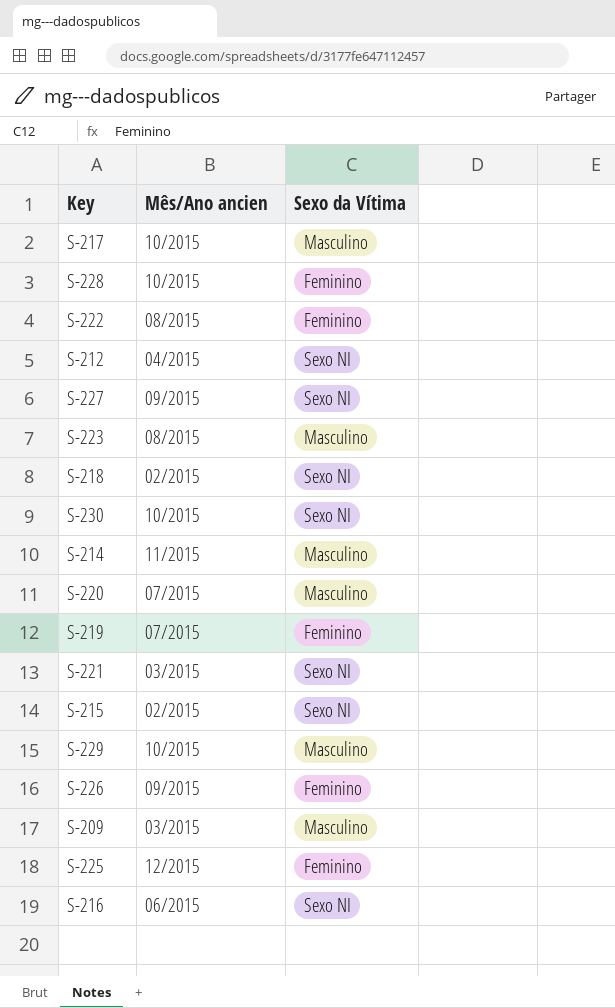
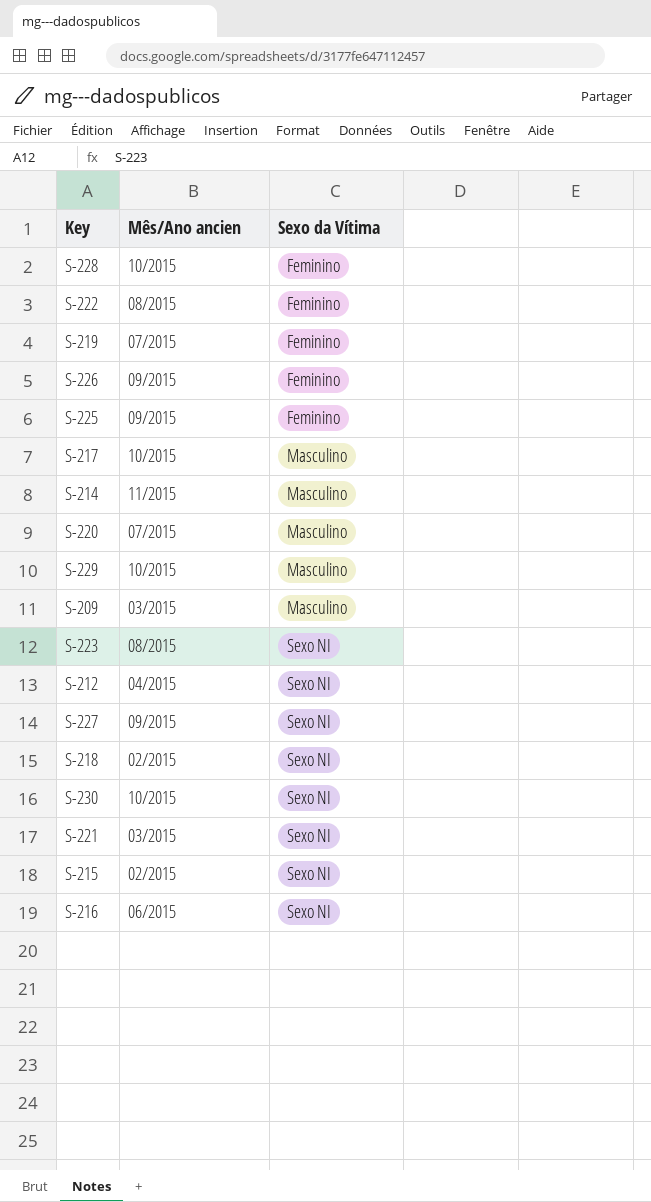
row order: none -> Sexo da Vítima ascending
S-225 | Mês/Ano ancien: 12/2015 -> 09/2015
S-223 | Sexo da Vítima: Masculino -> Sexo NI

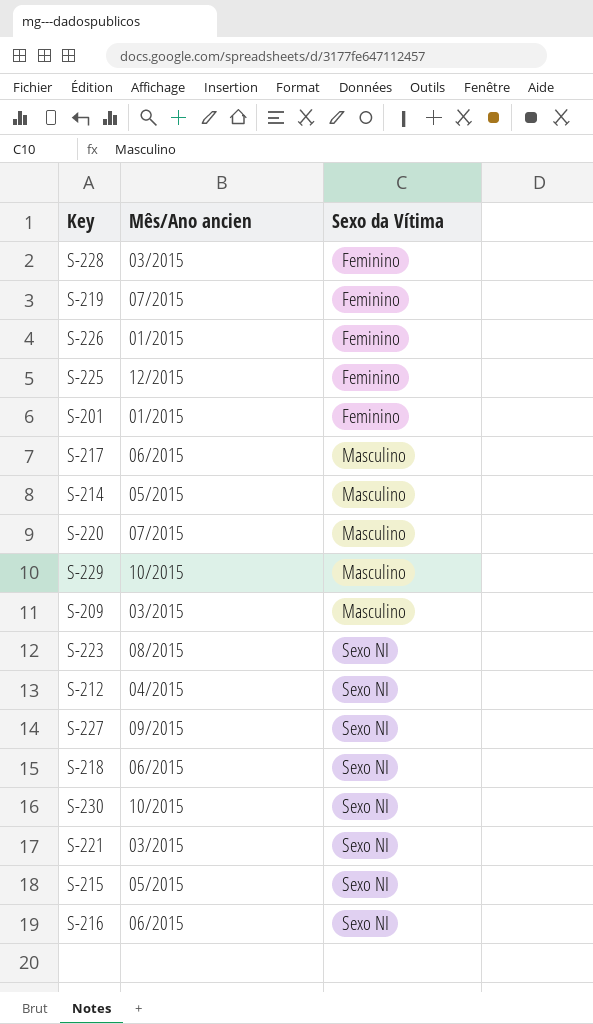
row S-222: 08/2015 | Feminino -> none
S-228 | Mês/Ano ancien: 10/2015 -> 03/2015
S-226 | Mês/Ano ancien: 09/2015 -> 01/2015
S-225 | Mês/Ano ancien: 09/2015 -> 12/2015
row S-201: none -> 01/2015 | Feminino
S-217 | Mês/Ano ancien: 10/2015 -> 06/2015
S-214 | Mês/Ano ancien: 11/2015 -> 05/2015
S-218 | Mês/Ano ancien: 02/2015 -> 06/2015
S-215 | Mês/Ano ancien: 02/2015 -> 05/2015

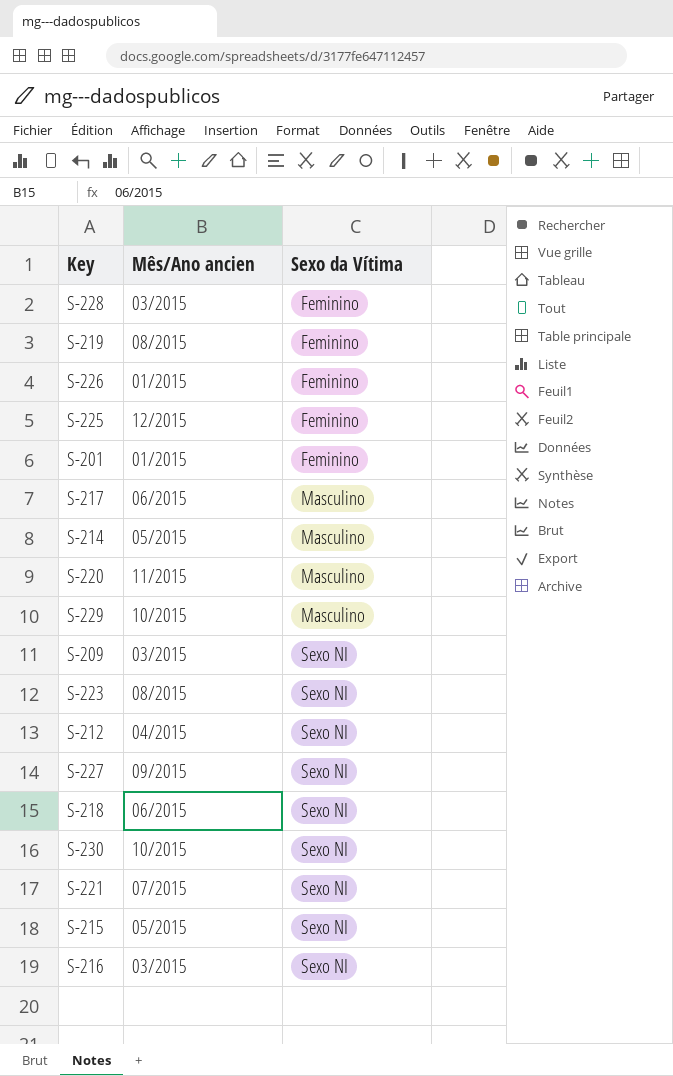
S-219 | Mês/Ano ancien: 07/2015 -> 08/2015
S-220 | Mês/Ano ancien: 07/2015 -> 11/2015
S-209 | Sexo da Vítima: Masculino -> Sexo NI
S-221 | Mês/Ano ancien: 03/2015 -> 07/2015
S-216 | Mês/Ano ancien: 06/2015 -> 03/2015

